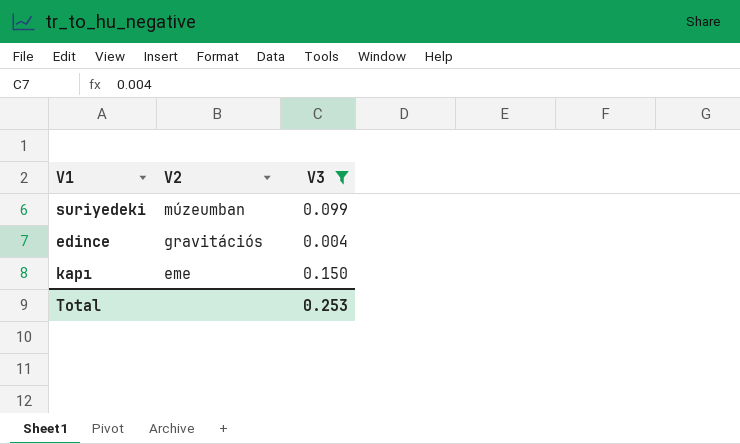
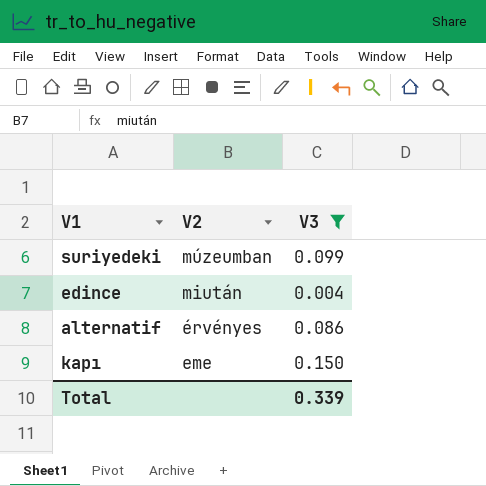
edince | V2: gravitációs -> miután
row alternatif: none -> érvényes | 0.086
Total | V3: 0.253 -> 0.339

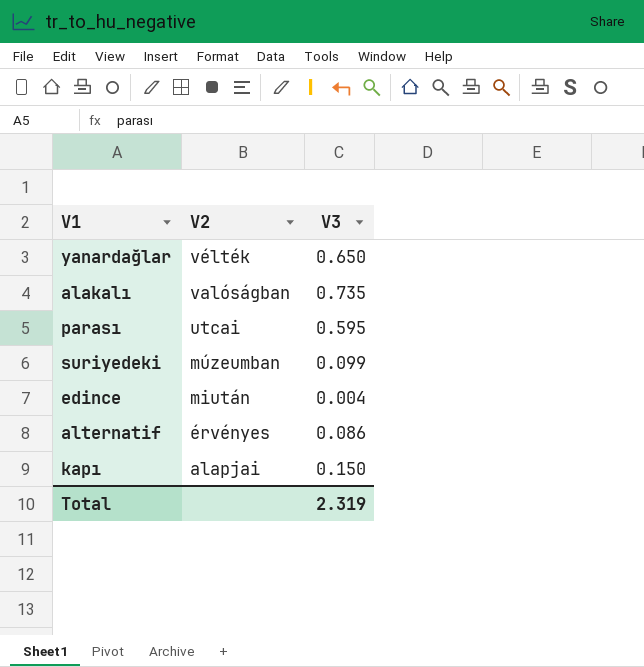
filter: V3 <= 0.150 -> none
kapı | V2: eme -> alapjai
Total | V3: 0.339 -> 2.319

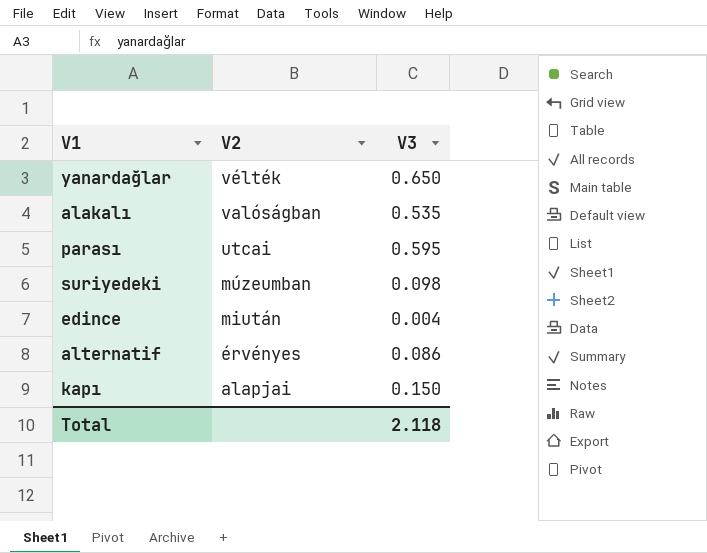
alakalı | V3: 0.735 -> 0.535
suriyedeki | V3: 0.099 -> 0.098
Total | V3: 2.319 -> 2.118

